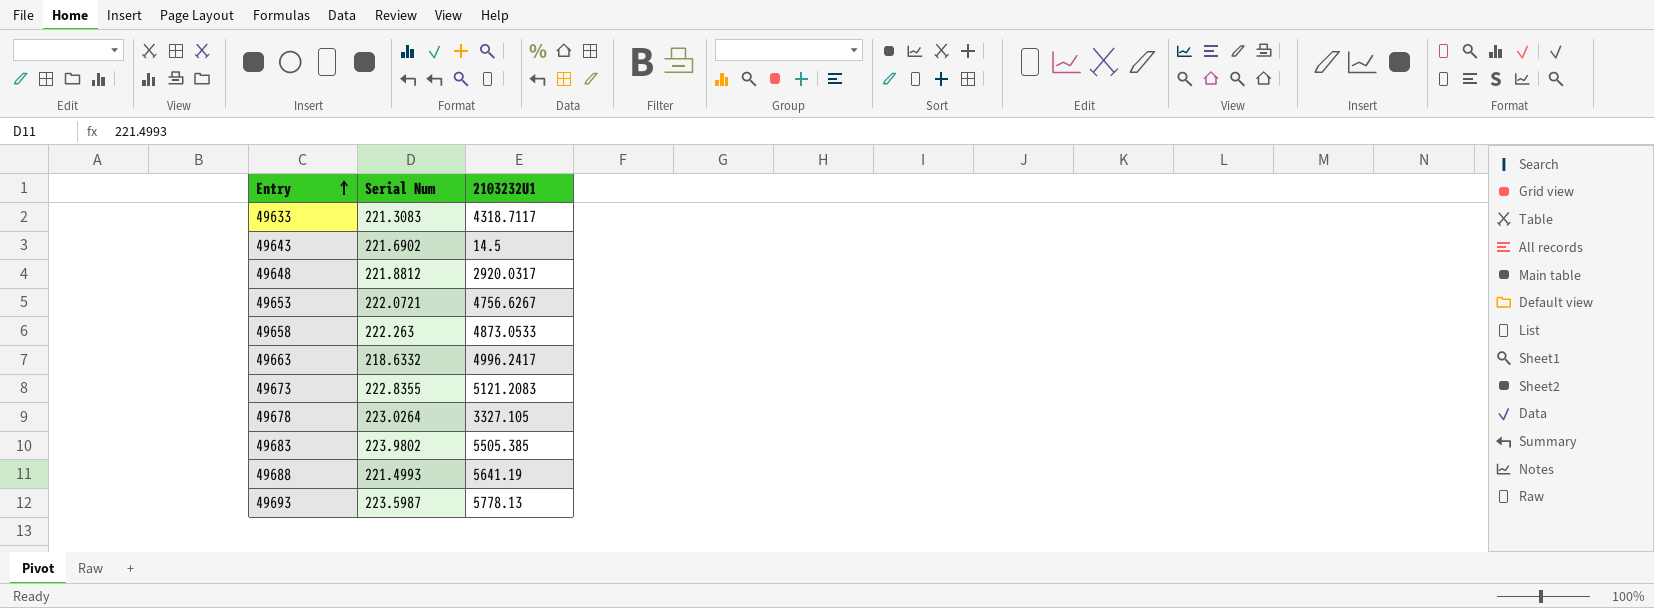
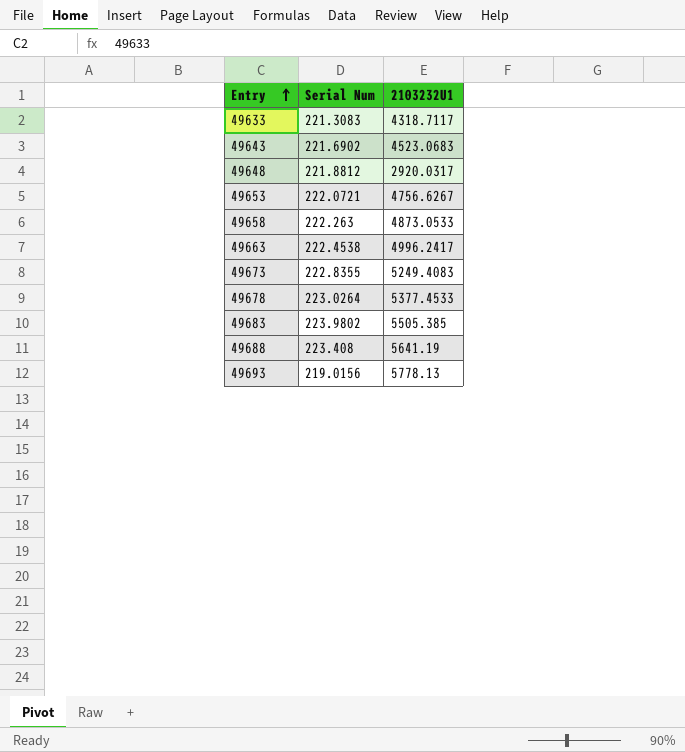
49643 | 2103232U1: 14.5 -> 4523.0683
49663 | Serial Num: 218.6332 -> 222.4538
49673 | 2103232U1: 5121.2083 -> 5249.4083
49678 | 2103232U1: 3327.105 -> 5377.4533
49688 | Serial Num: 221.4993 -> 223.408
49693 | Serial Num: 223.5987 -> 219.0156

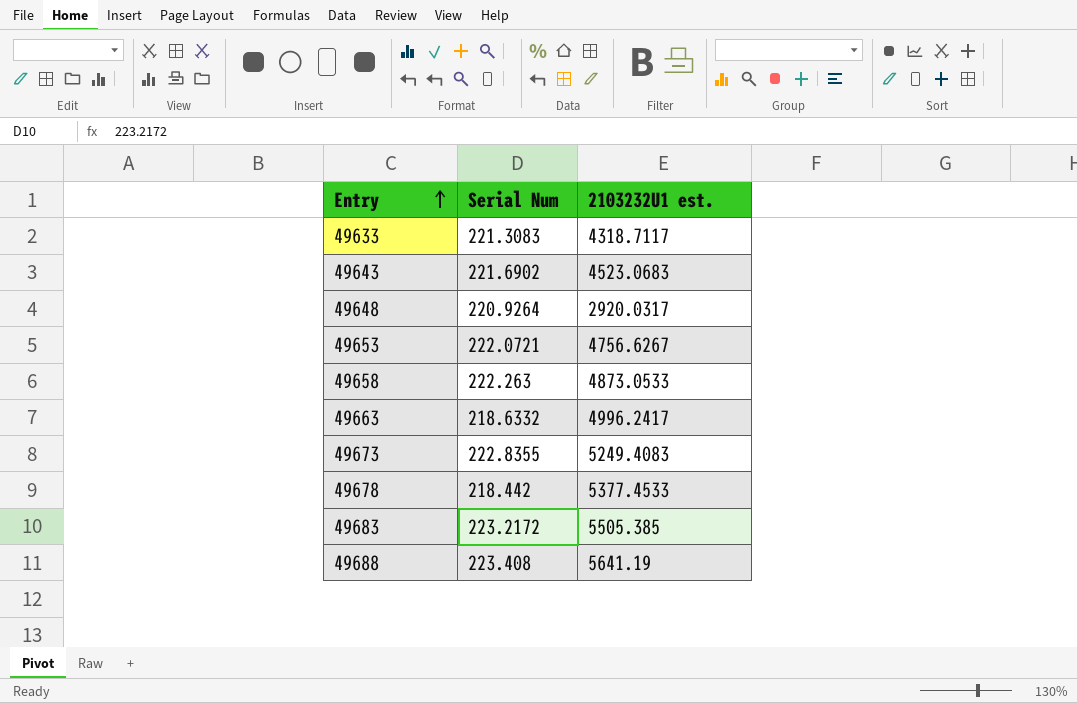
column name: 2103232U1 -> 2103232U1 est.
row 49693: 219.0156 | 5778.13 -> none
49648 | Serial Num: 221.8812 -> 220.9264
49663 | Serial Num: 222.4538 -> 218.6332
49678 | Serial Num: 223.0264 -> 218.442
49683 | Serial Num: 223.9802 -> 223.2172

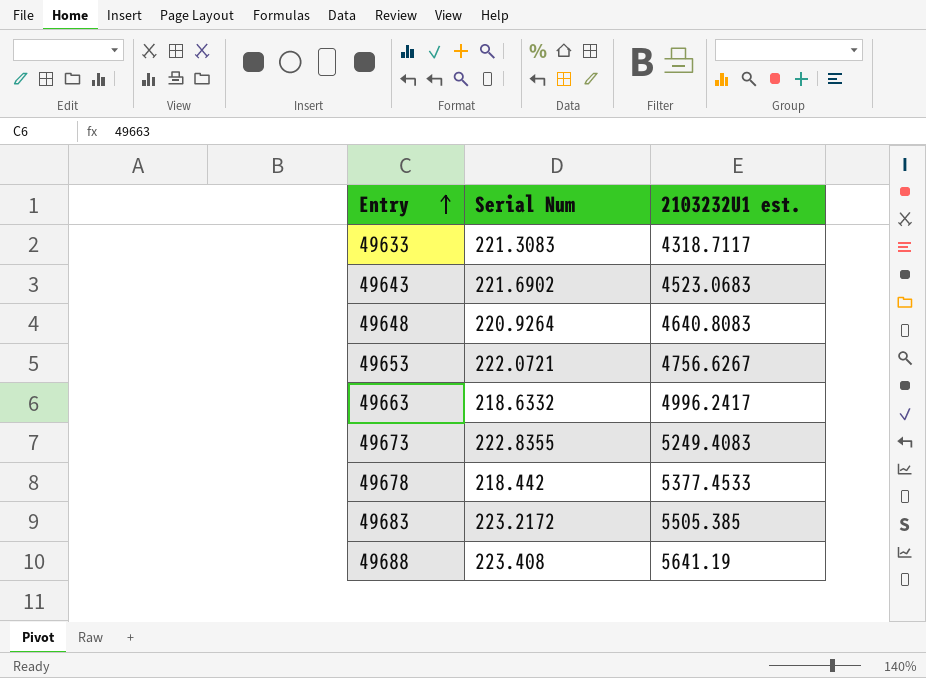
row 49658: 222.263 | 4873.0533 -> none
49648 | 2103232U1 est.: 2920.0317 -> 4640.8083

